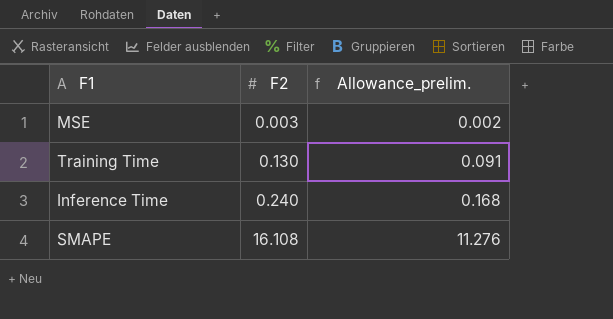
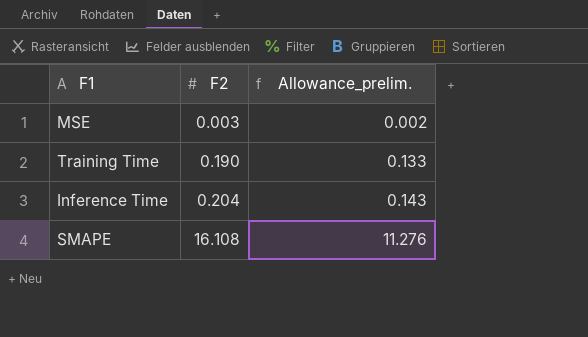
Training Time | F2: 0.130 -> 0.190
Training Time | Allowance_prelim.: 0.091 -> 0.133
Inference Time | F2: 0.240 -> 0.204
Inference Time | Allowance_prelim.: 0.168 -> 0.143

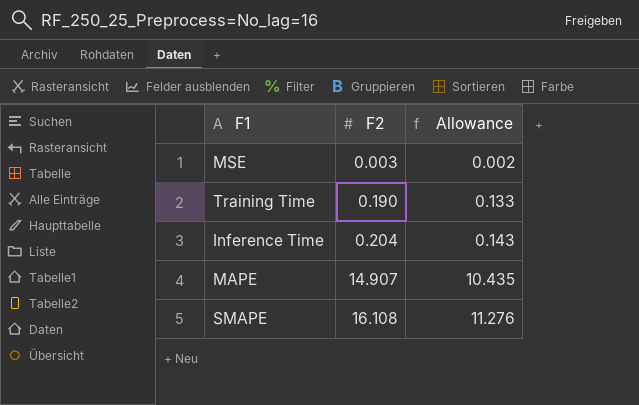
column name: Allowance_prelim. -> Allowance
row MAPE: none -> 14.907 | 10.435

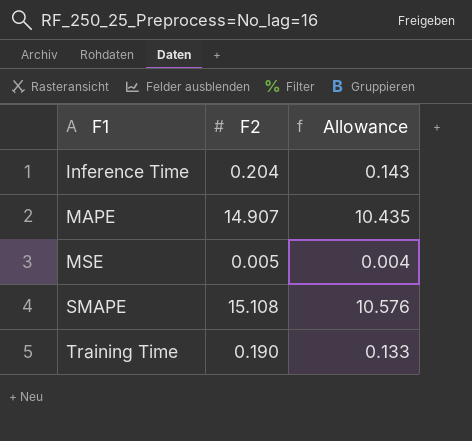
row order: F2 ascending -> F1 ascending
MSE | F2: 0.003 -> 0.005
MSE | Allowance: 0.002 -> 0.004
SMAPE | F2: 16.108 -> 15.108
SMAPE | Allowance: 11.276 -> 10.576

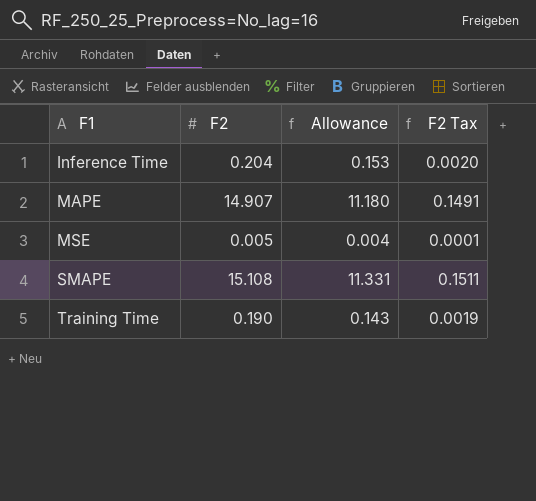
column Allowance | formula: [F2] * 0.7 -> [F2] * 0.75
column F2 Tax | formula: none -> [F2] * 0.01

